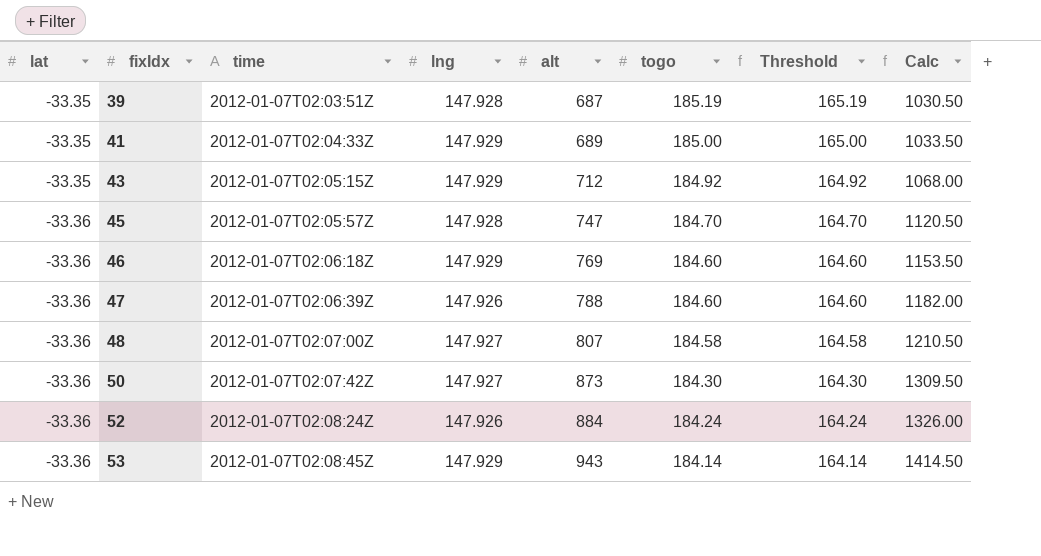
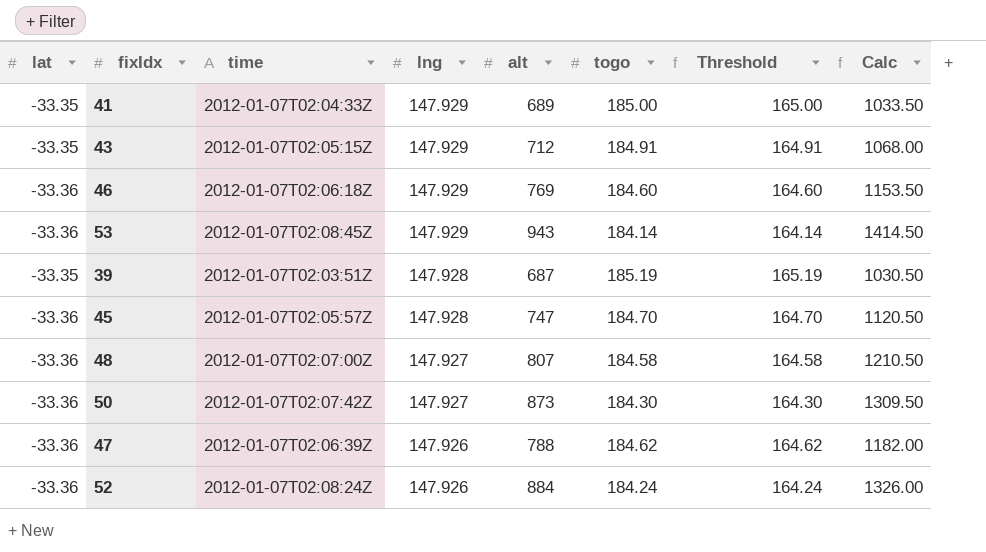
row order: lat descending -> lng descending
43 | togo: 184.92 -> 184.91
43 | Threshold: 164.92 -> 164.91
47 | togo: 184.60 -> 184.62
47 | Threshold: 164.60 -> 164.62

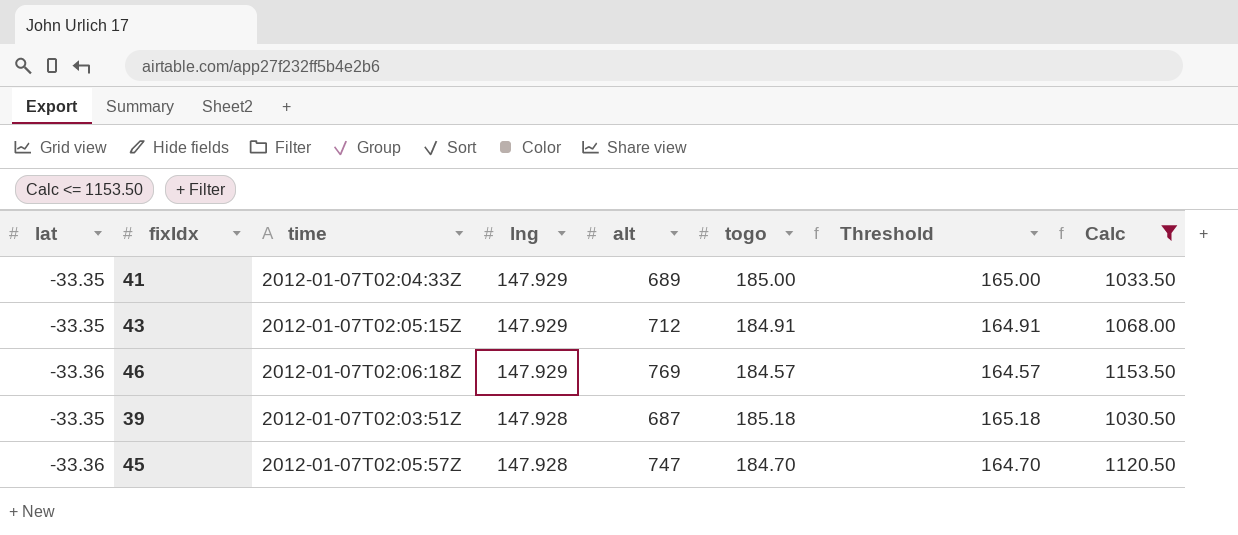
filter: none -> Calc <= 1153.50
46 | togo: 184.60 -> 184.57
46 | Threshold: 164.60 -> 164.57
39 | togo: 185.19 -> 185.18
39 | Threshold: 165.19 -> 165.18

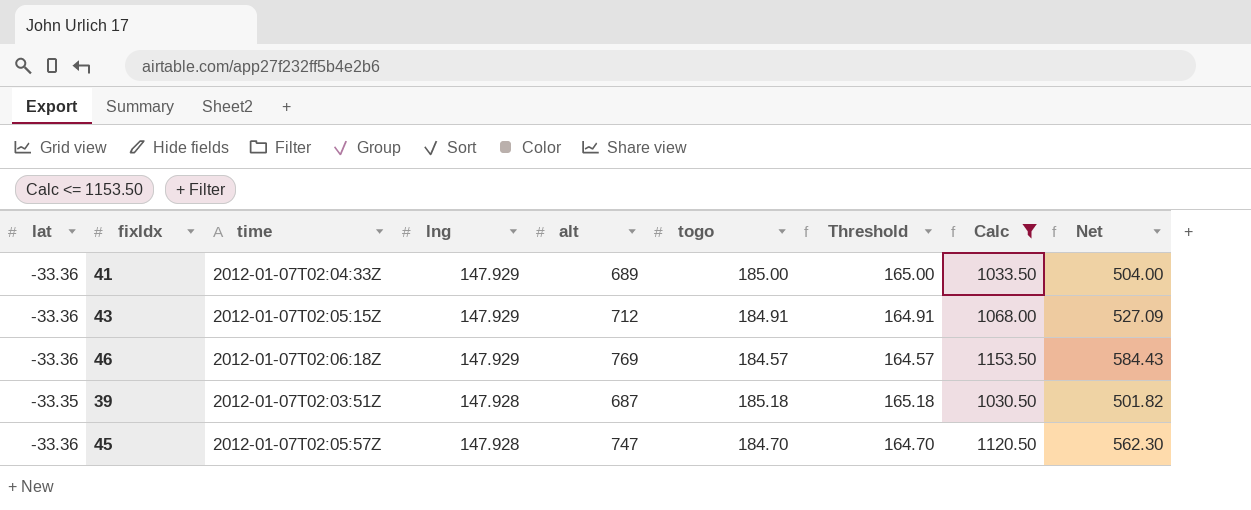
column Net | formula: none -> [alt] - [togo]
41 | lat: -33.35 -> -33.36
43 | lat: -33.35 -> -33.36

